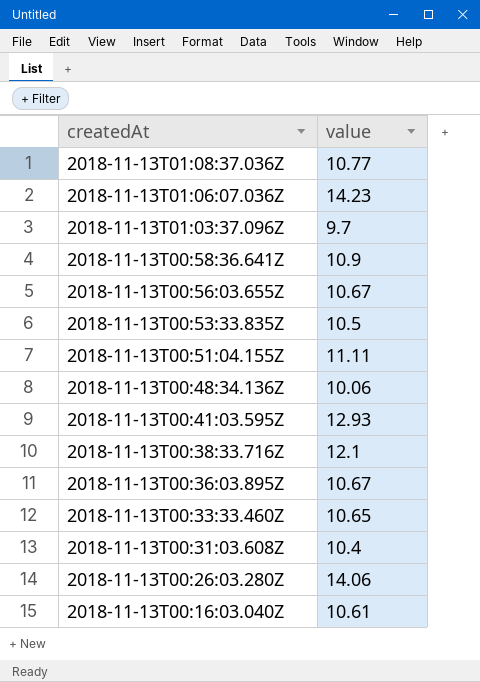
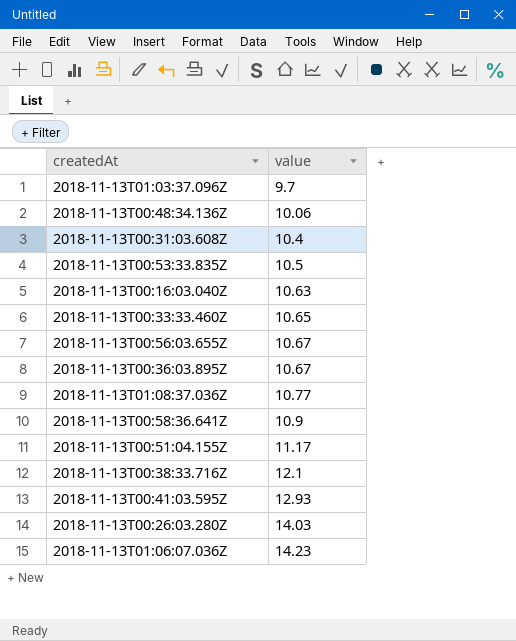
row order: createdAt descending -> value ascending
2018-11-13T00:16:03.040Z | value: 10.61 -> 10.63
2018-11-13T00:51:04.155Z | value: 11.11 -> 11.17
2018-11-13T00:26:03.280Z | value: 14.06 -> 14.03

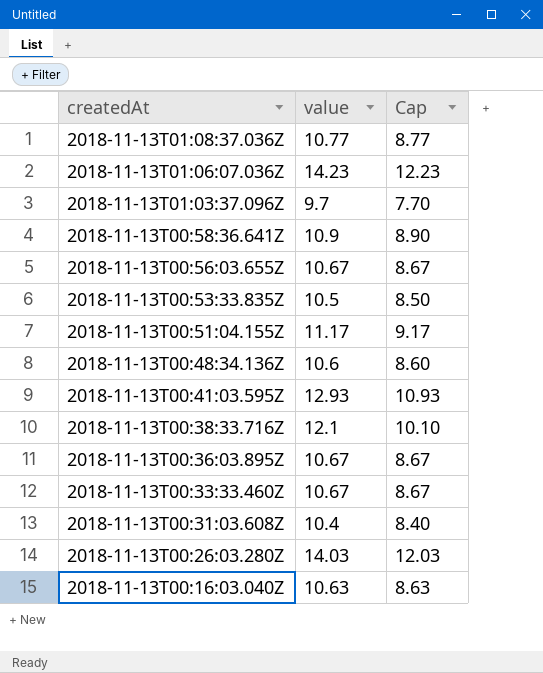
row order: value ascending -> createdAt descending
column Cap | formula: none -> [value] - 2
2018-11-13T00:48:34.136Z | value: 10.06 -> 10.6
2018-11-13T00:33:33.460Z | value: 10.65 -> 10.67

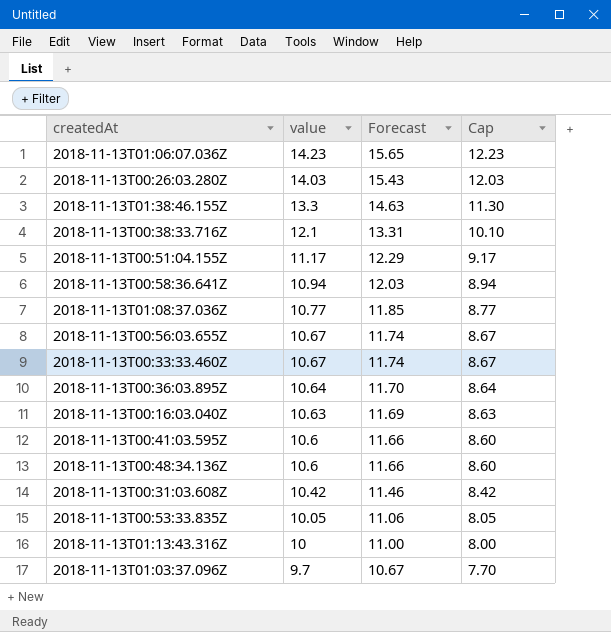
row order: createdAt descending -> value descending
column Forecast | formula: none -> [value] * 1.1
row 2018-11-13T01:38:46.155Z: none -> 13.3 | 14.63 | 11.30
2018-11-13T00:58:36.641Z | value: 10.9 -> 10.94
2018-11-13T00:58:36.641Z | Cap: 8.90 -> 8.94
2018-11-13T00:36:03.895Z | value: 10.67 -> 10.64
2018-11-13T00:36:03.895Z | Cap: 8.67 -> 8.64
2018-11-13T00:41:03.595Z | value: 12.93 -> 10.6
2018-11-13T00:41:03.595Z | Cap: 10.93 -> 8.60
2018-11-13T00:31:03.608Z | value: 10.4 -> 10.42
2018-11-13T00:31:03.608Z | Cap: 8.40 -> 8.42
2018-11-13T00:53:33.835Z | value: 10.5 -> 10.05
2018-11-13T00:53:33.835Z | Cap: 8.50 -> 8.05
row 2018-11-13T01:13:43.316Z: none -> 10 | 11.00 | 8.00

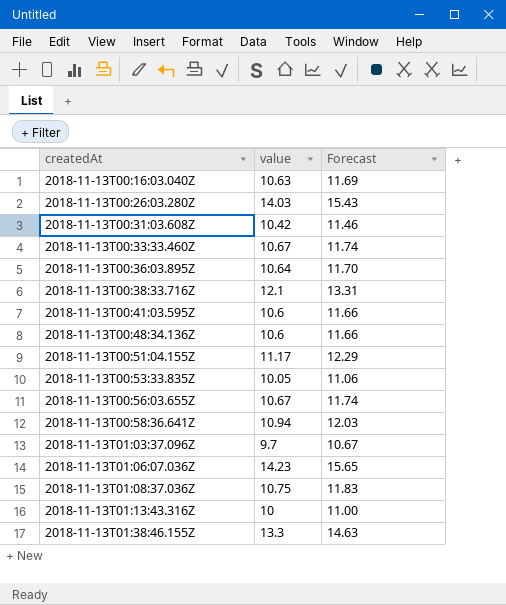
row order: value descending -> createdAt ascending
column Cap | formula: [value] - 2 -> none
2018-11-13T01:08:37.036Z | value: 10.77 -> 10.75
2018-11-13T01:08:37.036Z | Forecast: 11.85 -> 11.83

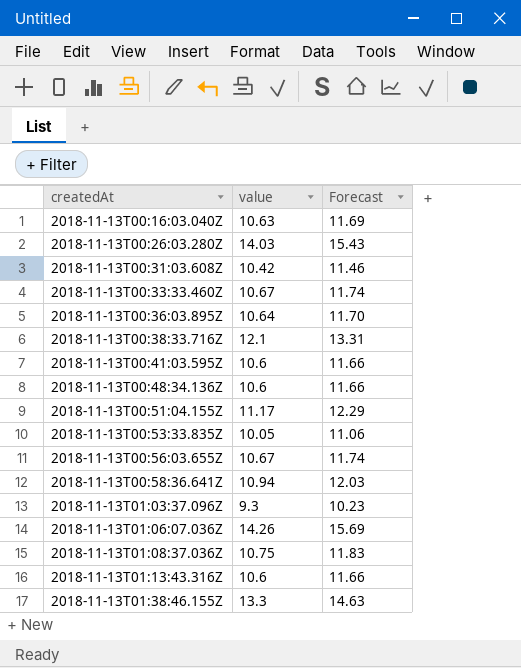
2018-11-13T01:03:37.096Z | value: 9.7 -> 9.3
2018-11-13T01:03:37.096Z | Forecast: 10.67 -> 10.23
2018-11-13T01:06:07.036Z | value: 14.23 -> 14.26
2018-11-13T01:06:07.036Z | Forecast: 15.65 -> 15.69
2018-11-13T01:13:43.316Z | value: 10 -> 10.6
2018-11-13T01:13:43.316Z | Forecast: 11.00 -> 11.66

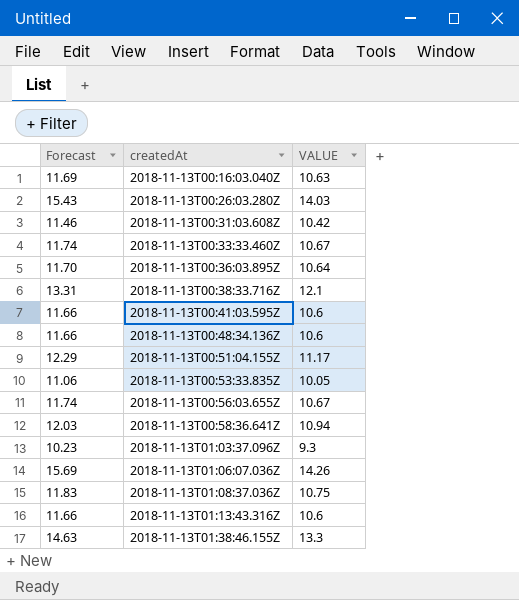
column Forecast | position: 3 -> 1
column name: value -> VALUE

